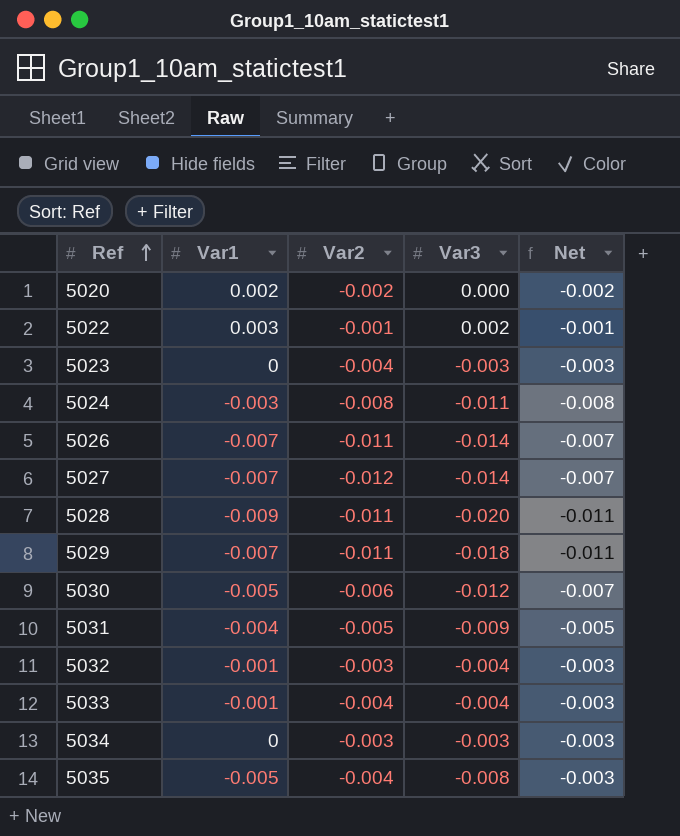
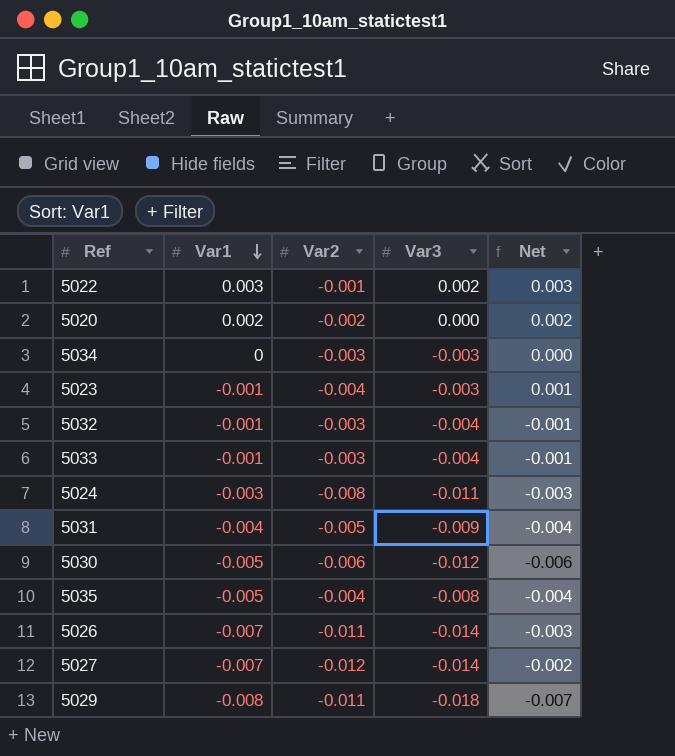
row order: Ref ascending -> Var1 descending
column Net | formula: [Var3] - [Var1] -> [Var3] - [Var2]
row 5028: -0.009 | -0.011 | -0.020 | -0.011 -> none
5023 | Var1: 0 -> -0.001
5033 | Var2: -0.004 -> -0.003
5029 | Var1: -0.007 -> -0.008

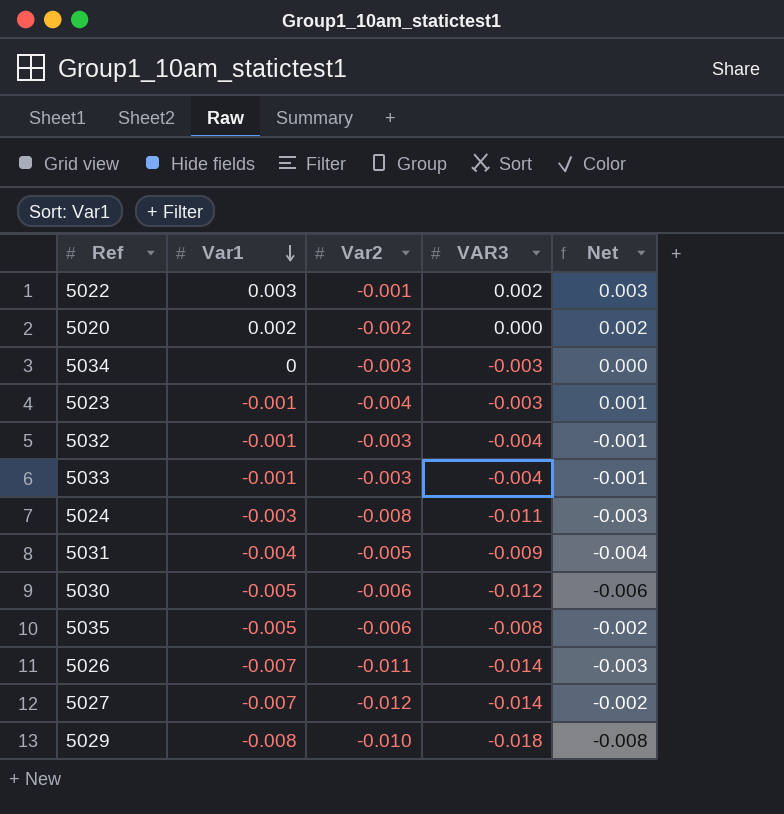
column name: Var3 -> VAR3
5035 | Var2: -0.004 -> -0.006
5035 | Net: -0.004 -> -0.002
5029 | Var2: -0.011 -> -0.010
5029 | Net: -0.007 -> -0.008

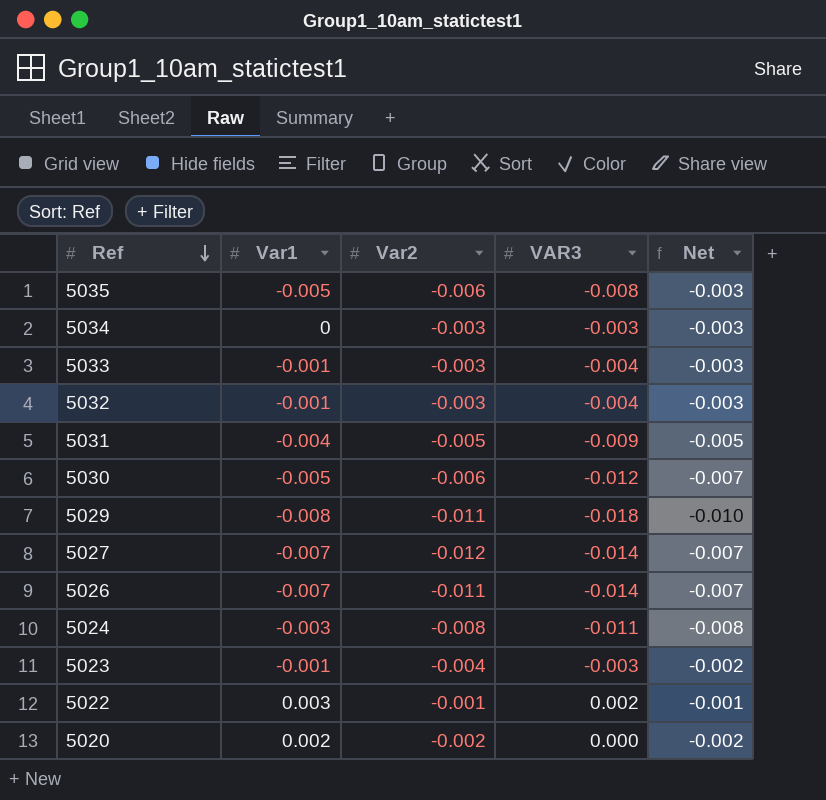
row order: Var1 descending -> Ref descending
column Net | formula: [VAR3] - [Var2] -> [VAR3] - [Var1]
5029 | Var2: -0.010 -> -0.011

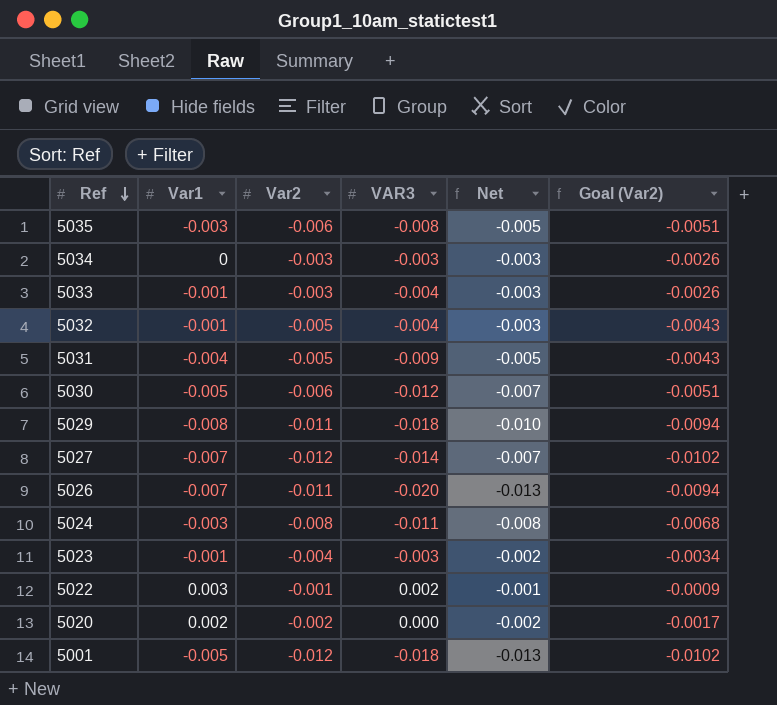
column Goal (Var2) | formula: none -> [Var2] * 0.85
5035 | Var1: -0.005 -> -0.003
5035 | Net: -0.003 -> -0.005
5032 | Var2: -0.003 -> -0.005
5026 | VAR3: -0.014 -> -0.020
5026 | Net: -0.007 -> -0.013
row 5001: none -> -0.005 | -0.012 | -0.018 | -0.013 | -0.0102

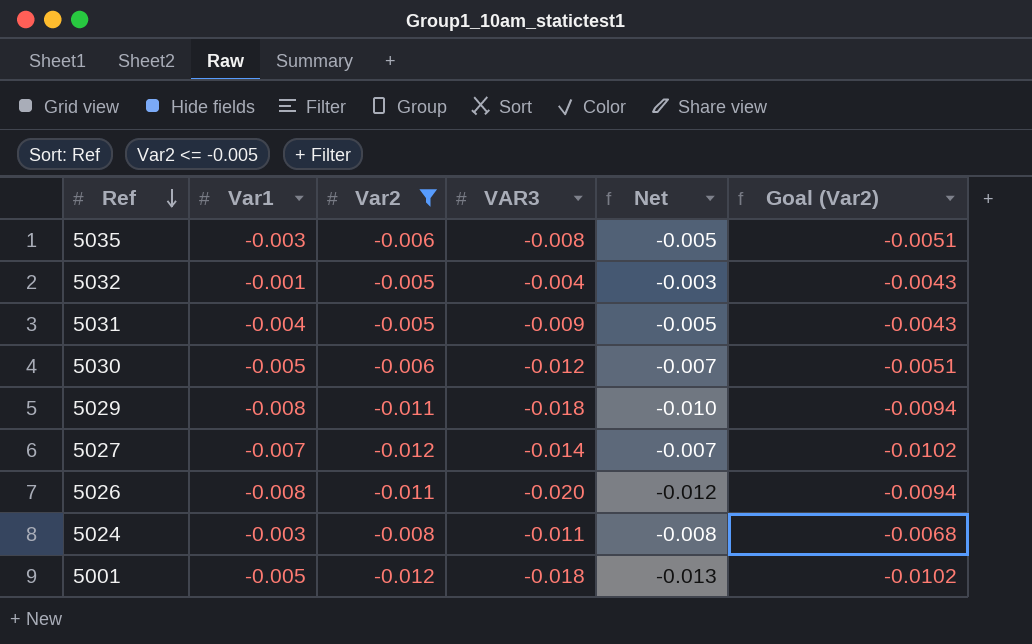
filter: none -> Var2 <= -0.005
5026 | Var1: -0.007 -> -0.008
5026 | Net: -0.013 -> -0.012

